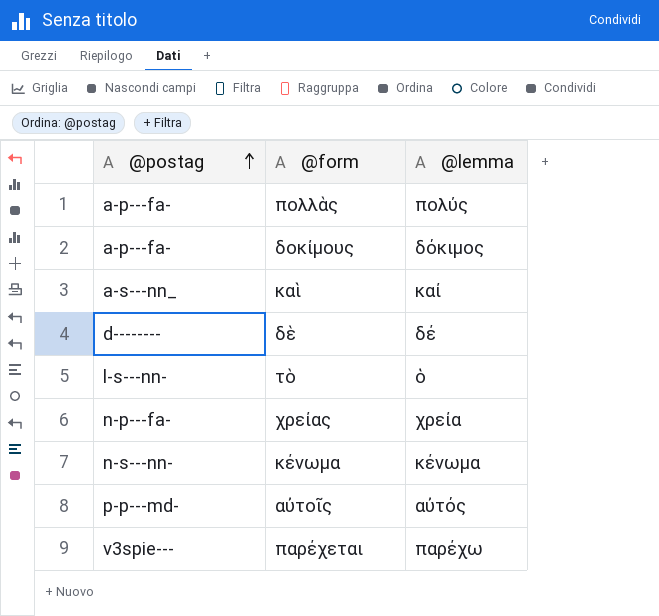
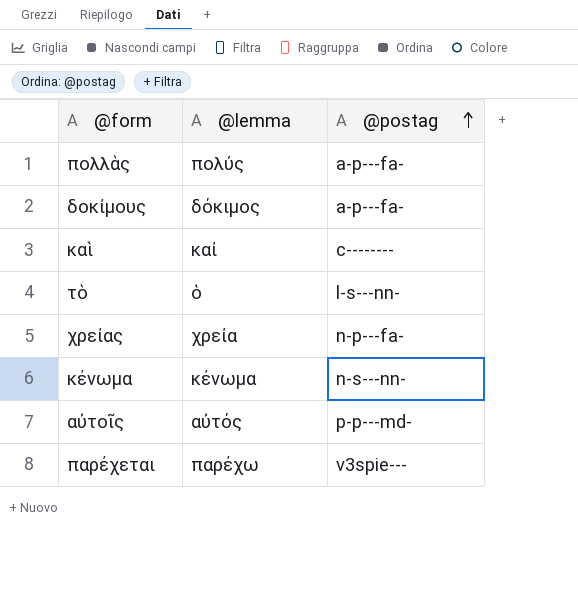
column @postag | position: 1 -> 3
row δὲ: d-------- | δέ -> none
καὶ | @postag: a-s---nn_ -> c--------

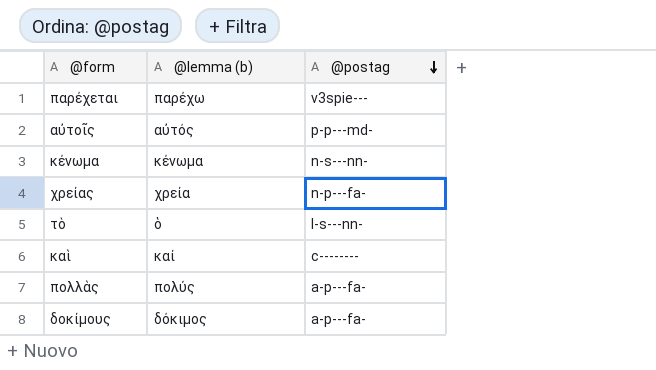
row order: @postag ascending -> @postag descending
column name: @lemma -> @lemma (b)

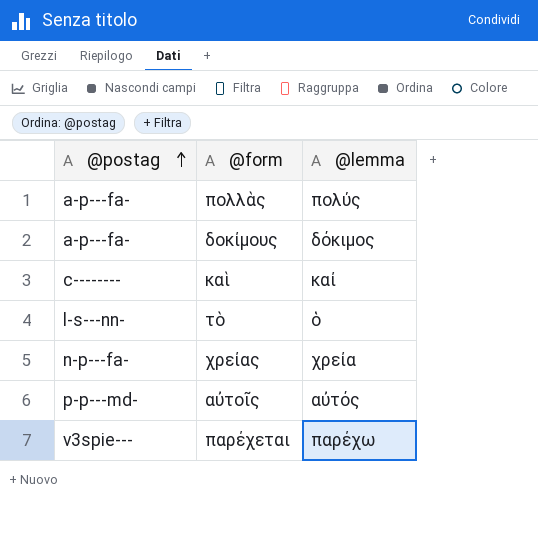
row order: @postag descending -> @postag ascending
column @postag | position: 3 -> 1
column name: @lemma (b) -> @lemma
row κένωμα: κένωμα | n-s---nn- -> none

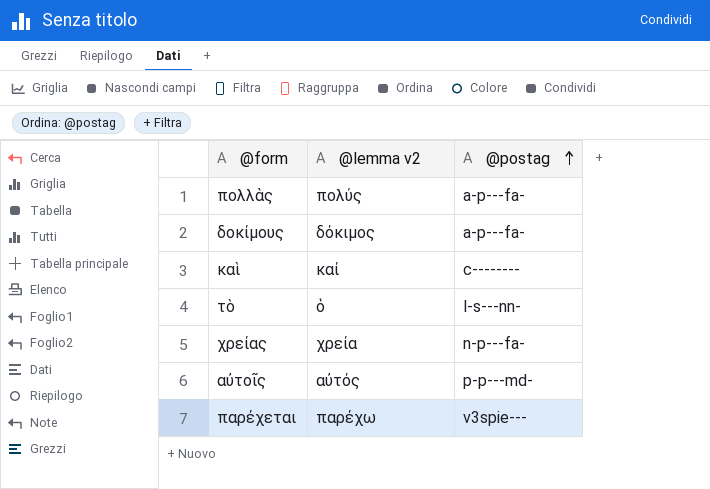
column name: @lemma -> @lemma v2
column @postag | position: 1 -> 3

